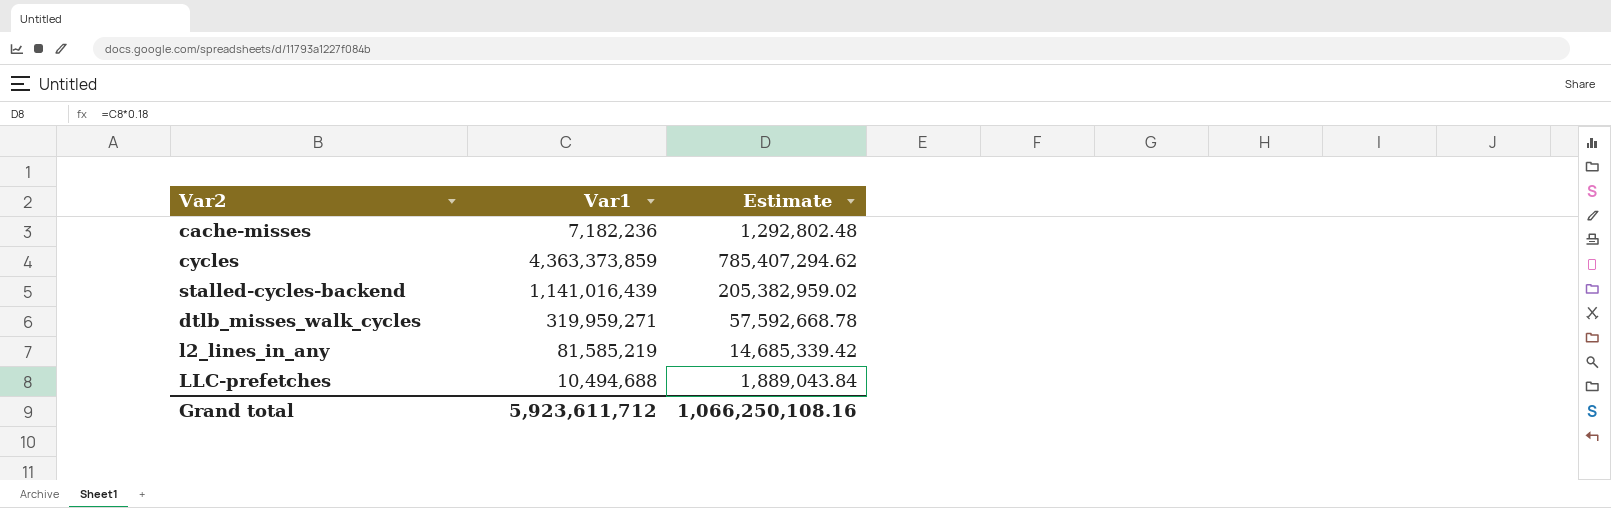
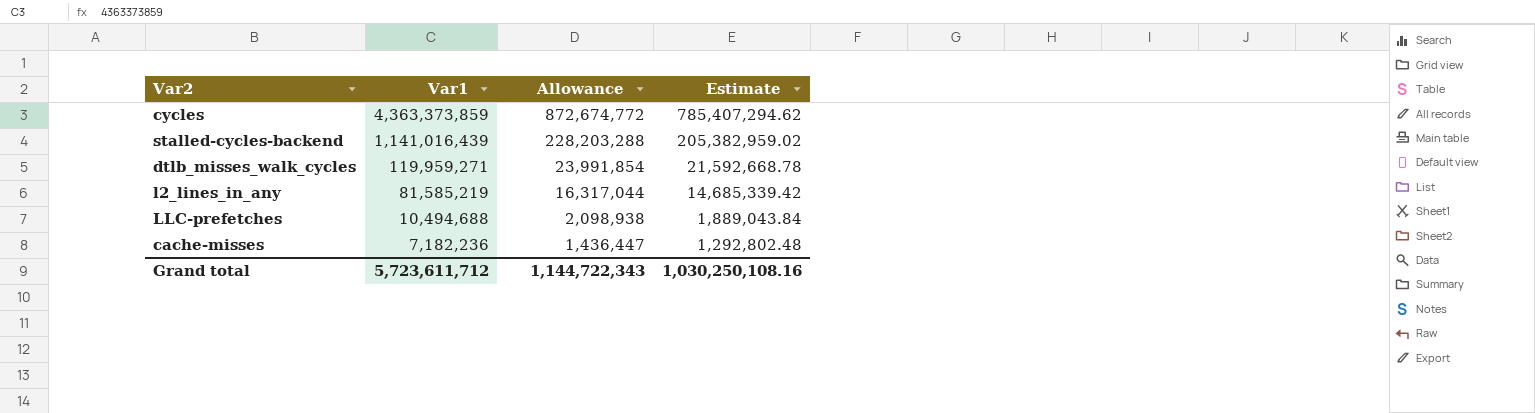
row order: none -> Var1 descending
column Allowance | formula: none -> [Var1] * 0.2
dtlb_misses_walk_cycles | Var1: 319,959,271 -> 119,959,271
dtlb_misses_walk_cycles | Estimate: 57,592,668.78 -> 21,592,668.78
Grand total | Var1: 5,923,611,712 -> 5,723,611,712
Grand total | Estimate: 1,066,250,108.16 -> 1,030,250,108.16

